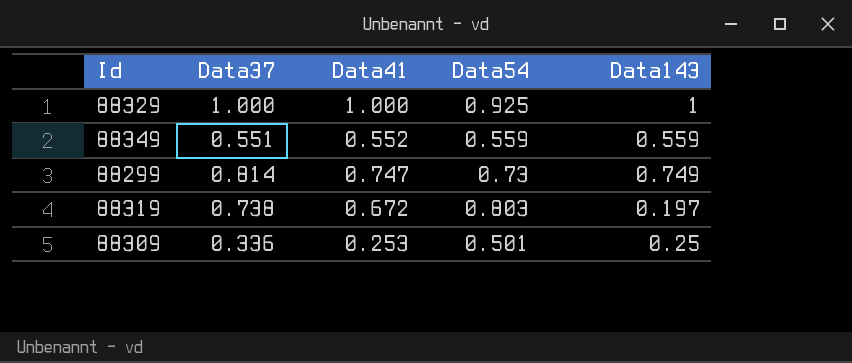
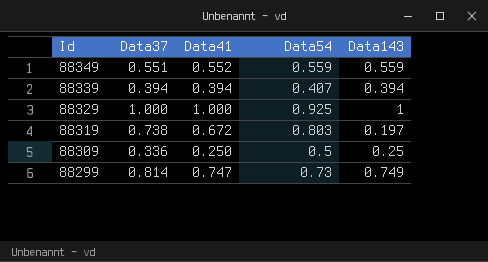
row order: none -> Id descending
row 88339: none -> 0.394 | 0.394 | 0.407 | 0.394
88309 | Data41: 0.253 -> 0.250
88309 | Data54: 0.501 -> 0.5

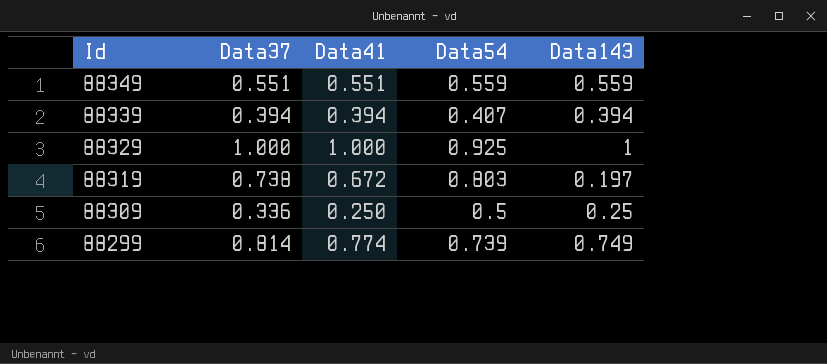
88349 | Data41: 0.552 -> 0.551
88299 | Data41: 0.747 -> 0.774
88299 | Data54: 0.73 -> 0.739

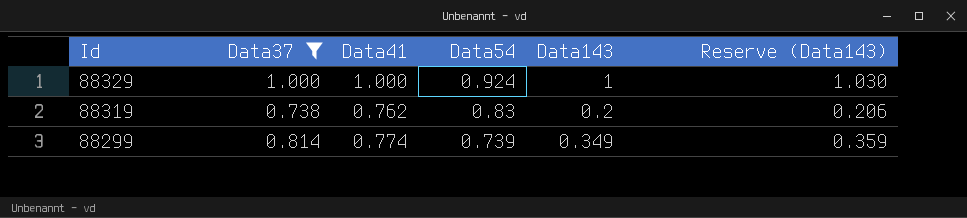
filter: none -> Data37 >= 0.738
column Reserve (Data143) | formula: none -> [Data143] * 1.03
88329 | Data54: 0.925 -> 0.924
88319 | Data41: 0.672 -> 0.762
88319 | Data54: 0.803 -> 0.83
88319 | Data143: 0.197 -> 0.2
88299 | Data143: 0.749 -> 0.349

